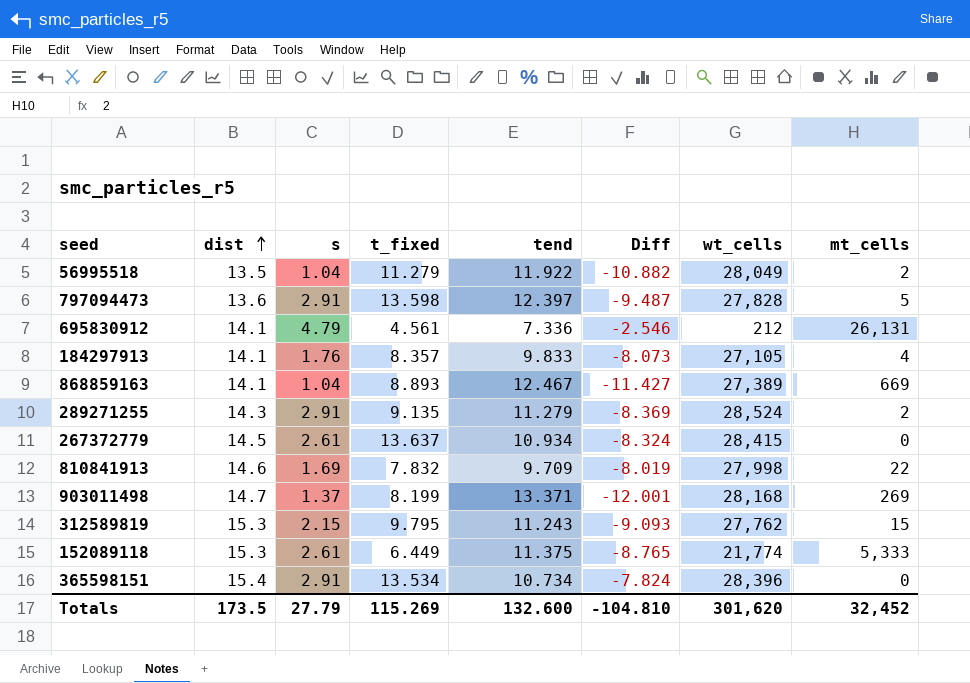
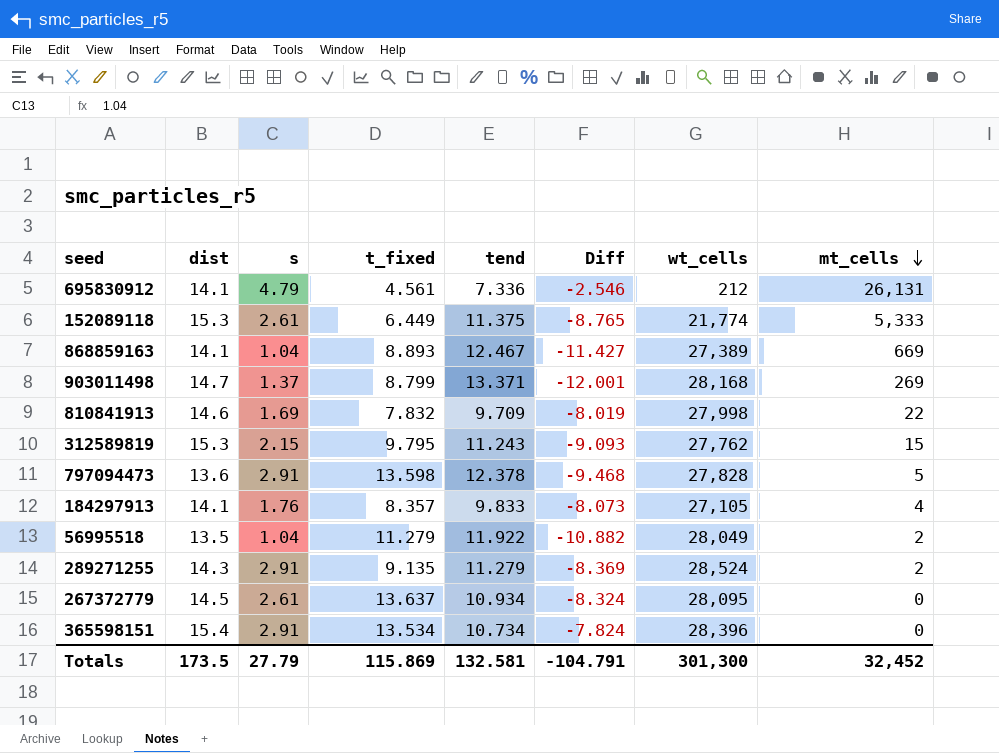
row order: dist ascending -> mt_cells descending
903011498 | t_fixed: 8.199 -> 8.799
797094473 | tend: 12.397 -> 12.378
797094473 | Diff: -9.487 -> -9.468
267372779 | wt_cells: 28,415 -> 28,095
Totals | t_fixed: 115.269 -> 115.869
Totals | tend: 132.600 -> 132.581
Totals | Diff: -104.810 -> -104.791
Totals | wt_cells: 301,620 -> 301,300

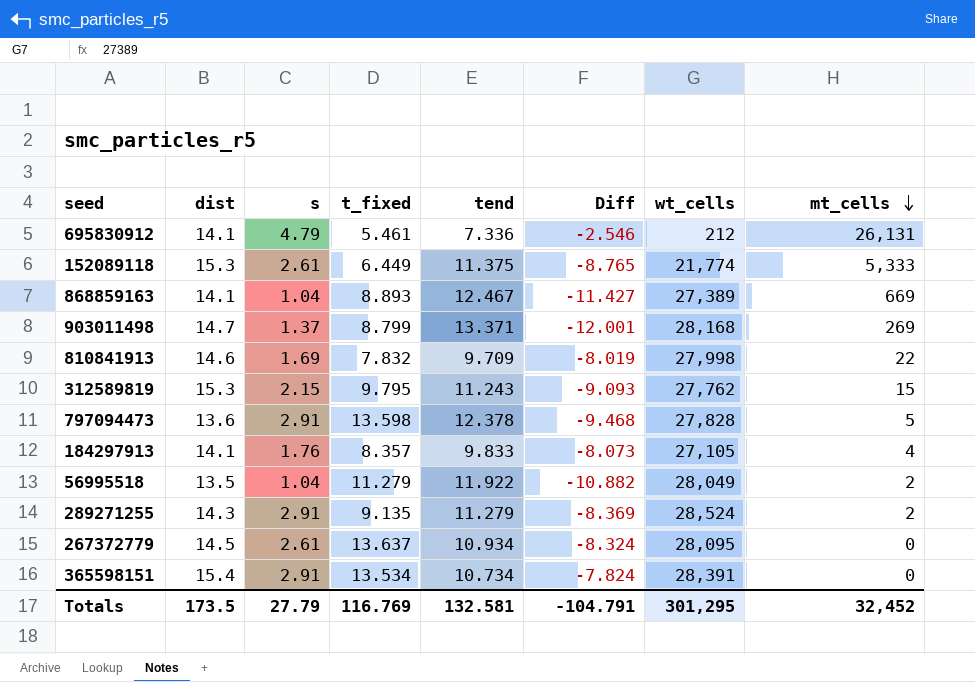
695830912 | t_fixed: 4.561 -> 5.461
365598151 | wt_cells: 28,396 -> 28,391
Totals | t_fixed: 115.869 -> 116.769
Totals | wt_cells: 301,300 -> 301,295

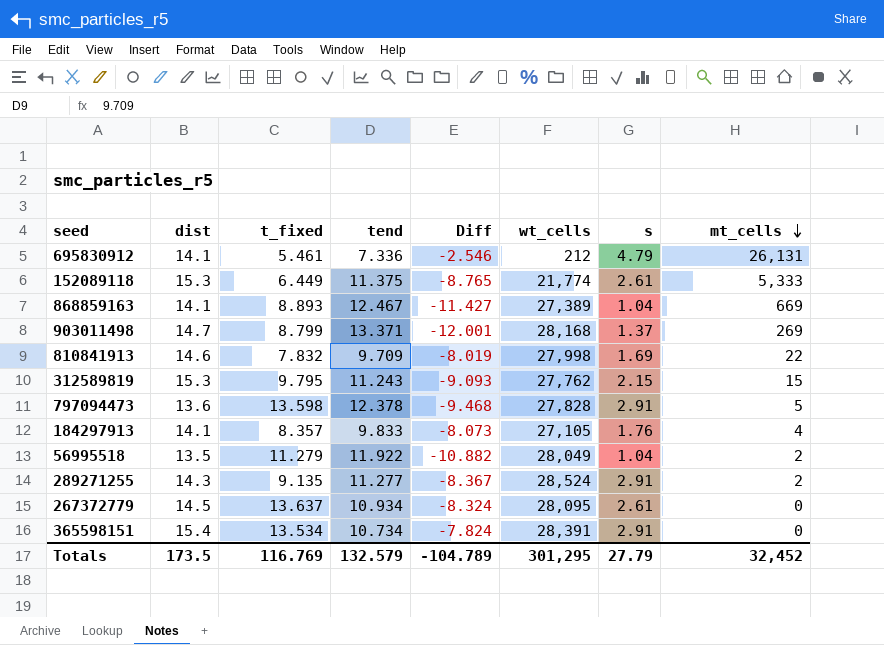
column s | position: 3 -> 7
289271255 | tend: 11.279 -> 11.277
289271255 | Diff: -8.369 -> -8.367
Totals | tend: 132.581 -> 132.579
Totals | Diff: -104.791 -> -104.789

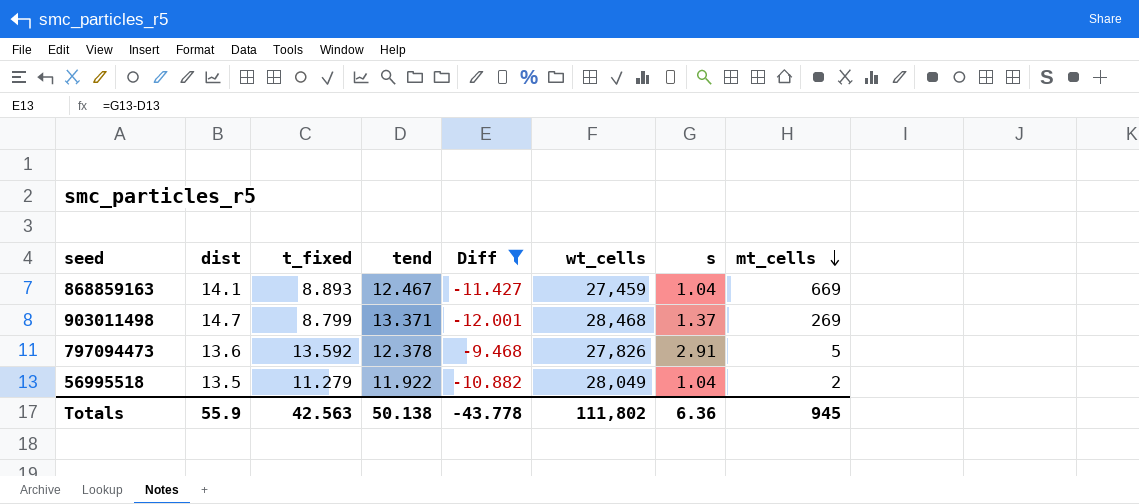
filter: none -> Diff <= -9.468
868859163 | wt_cells: 27,389 -> 27,459
903011498 | wt_cells: 28,168 -> 28,468
797094473 | t_fixed: 13.598 -> 13.592
797094473 | wt_cells: 27,828 -> 27,826
Totals | dist: 173.5 -> 55.9
Totals | t_fixed: 116.769 -> 42.563
Totals | tend: 132.579 -> 50.138
Totals | Diff: -104.789 -> -43.778
Totals | wt_cells: 301,295 -> 111,802
Totals | s: 27.79 -> 6.36
Totals | mt_cells: 32,452 -> 945

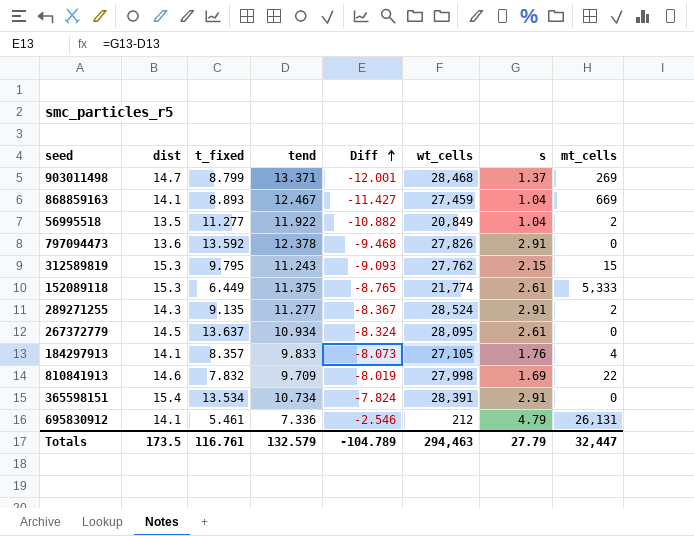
filter: Diff <= -9.468 -> none
row order: mt_cells descending -> Diff ascending
56995518 | t_fixed: 11.279 -> 11.277
56995518 | wt_cells: 28,049 -> 20,849
797094473 | mt_cells: 5 -> 0
Totals | dist: 55.9 -> 173.5
Totals | t_fixed: 42.563 -> 116.761
Totals | tend: 50.138 -> 132.579
Totals | Diff: -43.778 -> -104.789
Totals | wt_cells: 111,802 -> 294,463
Totals | s: 6.36 -> 27.79
Totals | mt_cells: 945 -> 32,447

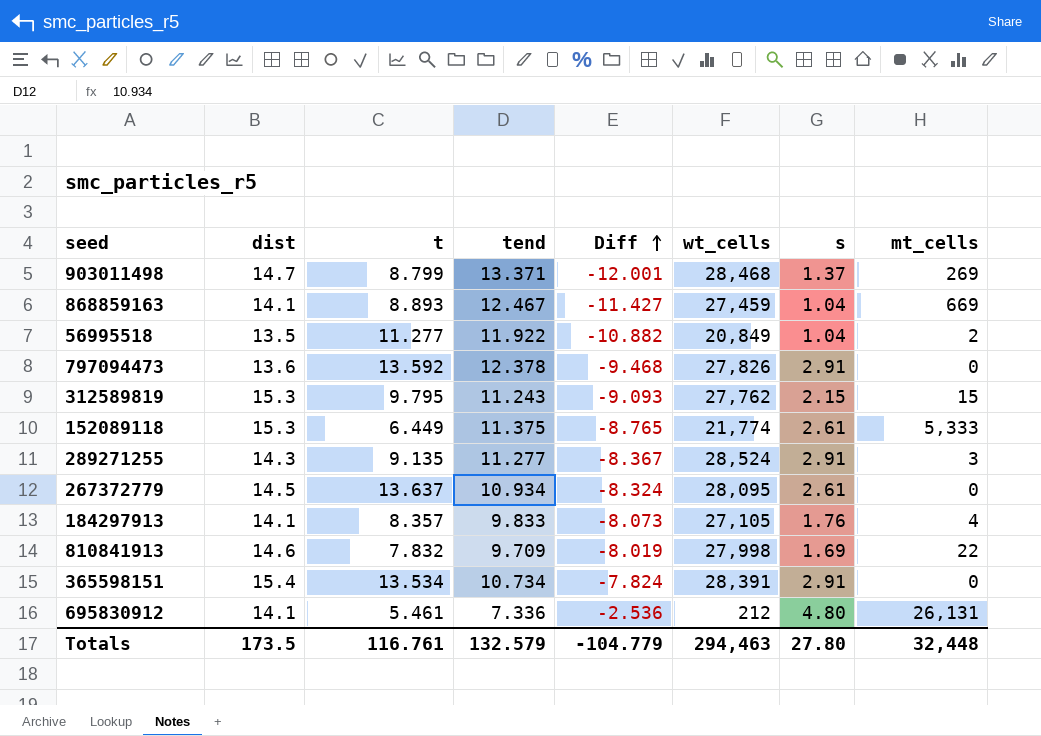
column name: t_fixed -> t
289271255 | mt_cells: 2 -> 3
695830912 | Diff: -2.546 -> -2.536
695830912 | s: 4.79 -> 4.80
Totals | Diff: -104.789 -> -104.779
Totals | s: 27.79 -> 27.80
Totals | mt_cells: 32,447 -> 32,448

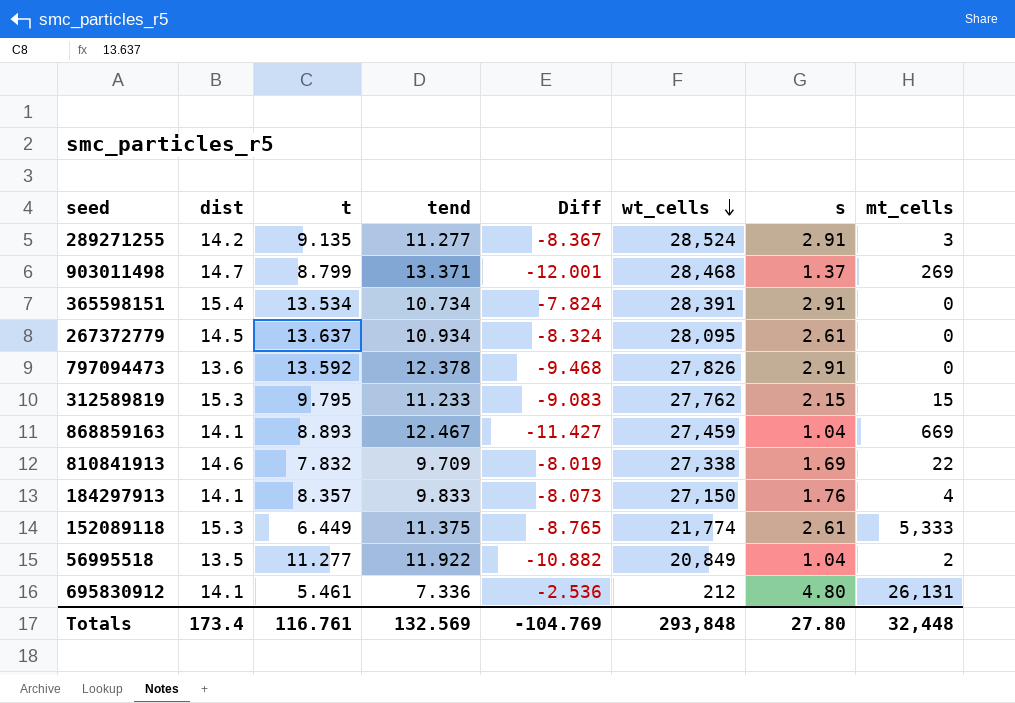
row order: Diff ascending -> wt_cells descending
289271255 | dist: 14.3 -> 14.2
312589819 | tend: 11.243 -> 11.233
312589819 | Diff: -9.093 -> -9.083
810841913 | wt_cells: 27,998 -> 27,338
184297913 | wt_cells: 27,105 -> 27,150
Totals | dist: 173.5 -> 173.4
Totals | tend: 132.579 -> 132.569
Totals | Diff: -104.779 -> -104.769
Totals | wt_cells: 294,463 -> 293,848

